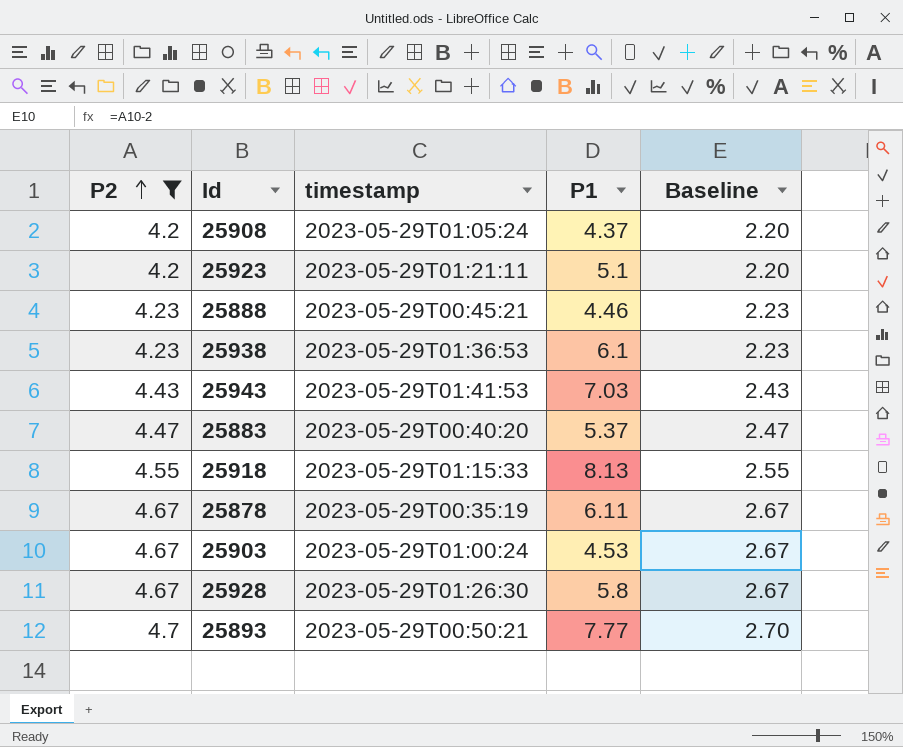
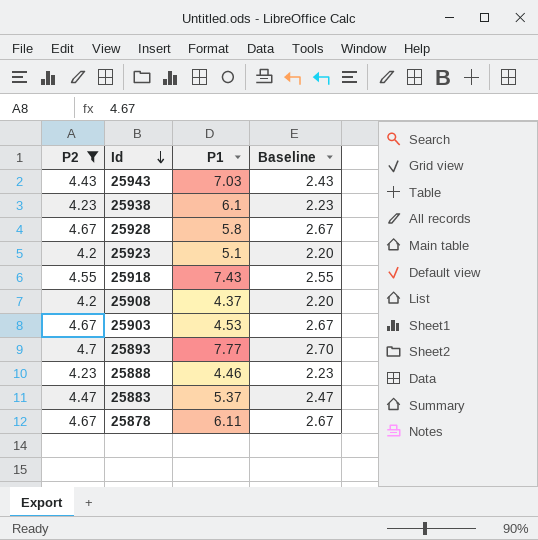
row order: P2 ascending -> Id descending
column timestamp | position: 3 -> none
25918 | P1: 8.13 -> 7.43

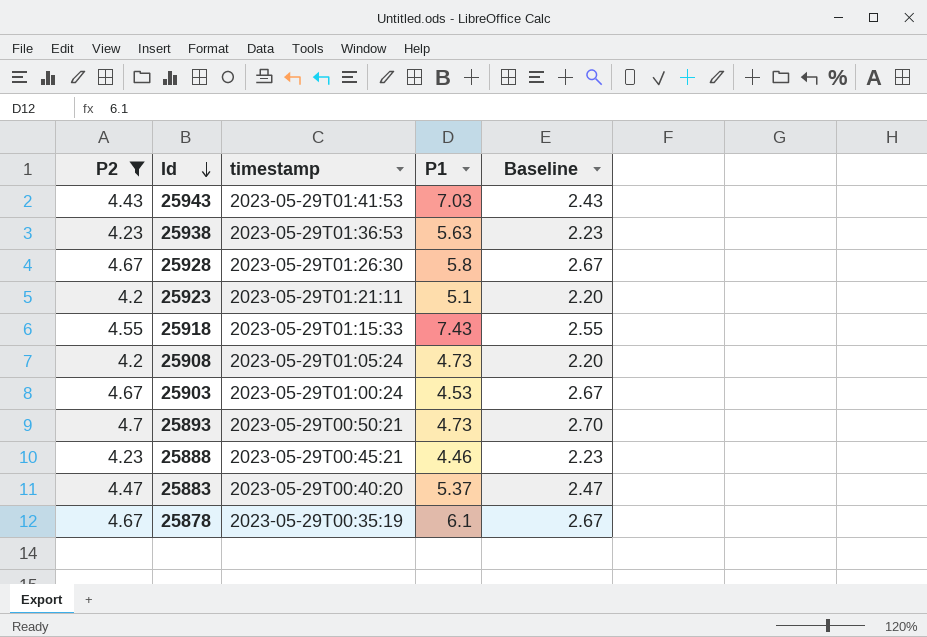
column timestamp | position: none -> 3
25938 | P1: 6.1 -> 5.63
25908 | P1: 4.37 -> 4.73
25893 | P1: 7.77 -> 4.73
25878 | P1: 6.11 -> 6.1

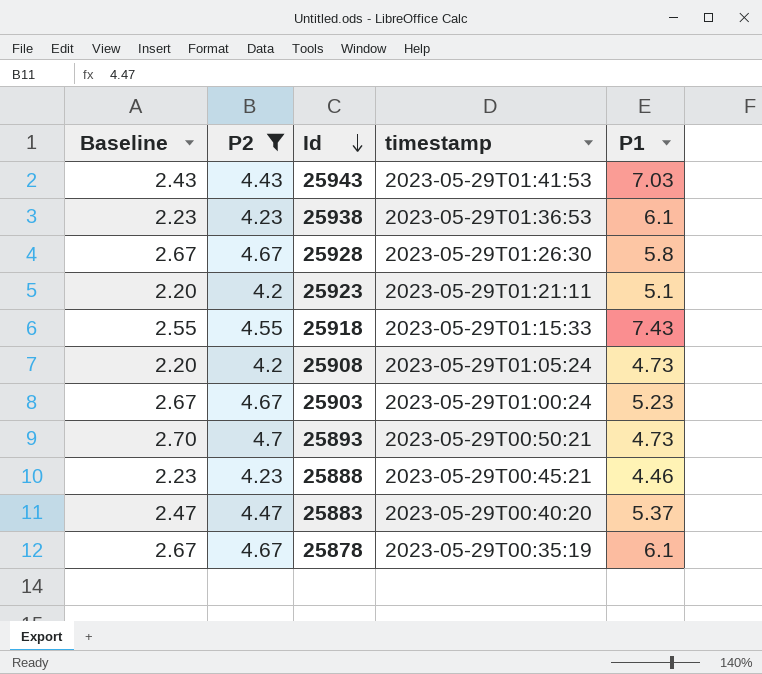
column Baseline | position: 5 -> 1
25938 | P1: 5.63 -> 6.1
25903 | P1: 4.53 -> 5.23

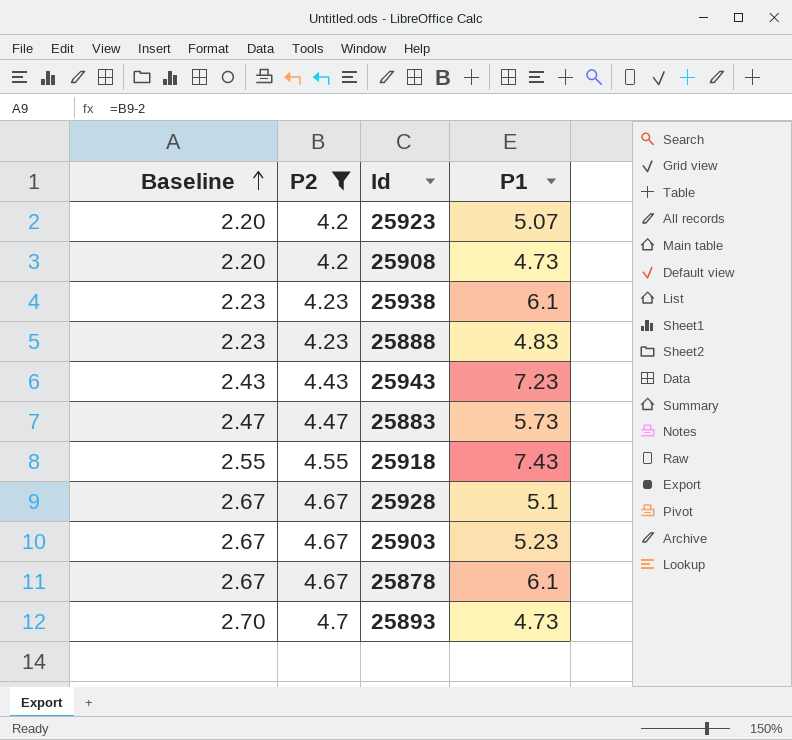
row order: Id descending -> Baseline ascending
column timestamp | position: 4 -> none
25923 | P1: 5.1 -> 5.07
25888 | P1: 4.46 -> 4.83
25943 | P1: 7.03 -> 7.23
25883 | P1: 5.37 -> 5.73
25928 | P1: 5.8 -> 5.1

